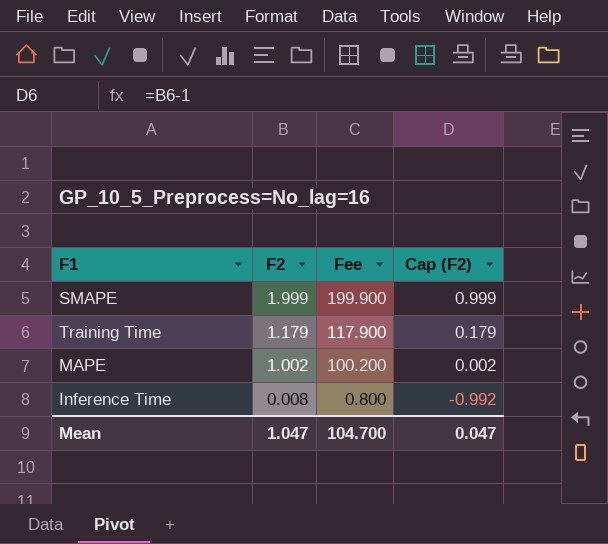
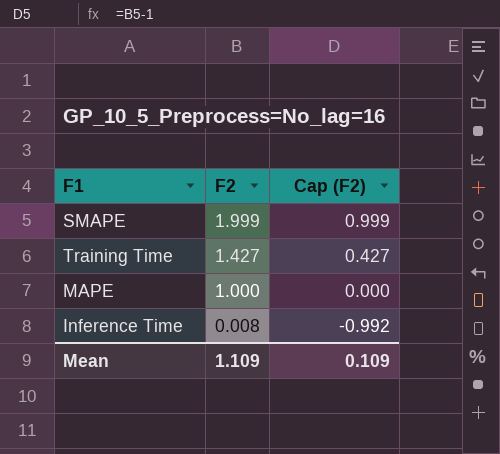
column Fee | formula: [F2] * 100 -> none
Training Time | F2: 1.179 -> 1.427
Training Time | Cap (F2): 0.179 -> 0.427
MAPE | F2: 1.002 -> 1.000
MAPE | Cap (F2): 0.002 -> 0.000
Mean | F2: 1.047 -> 1.109
Mean | Cap (F2): 0.047 -> 0.109

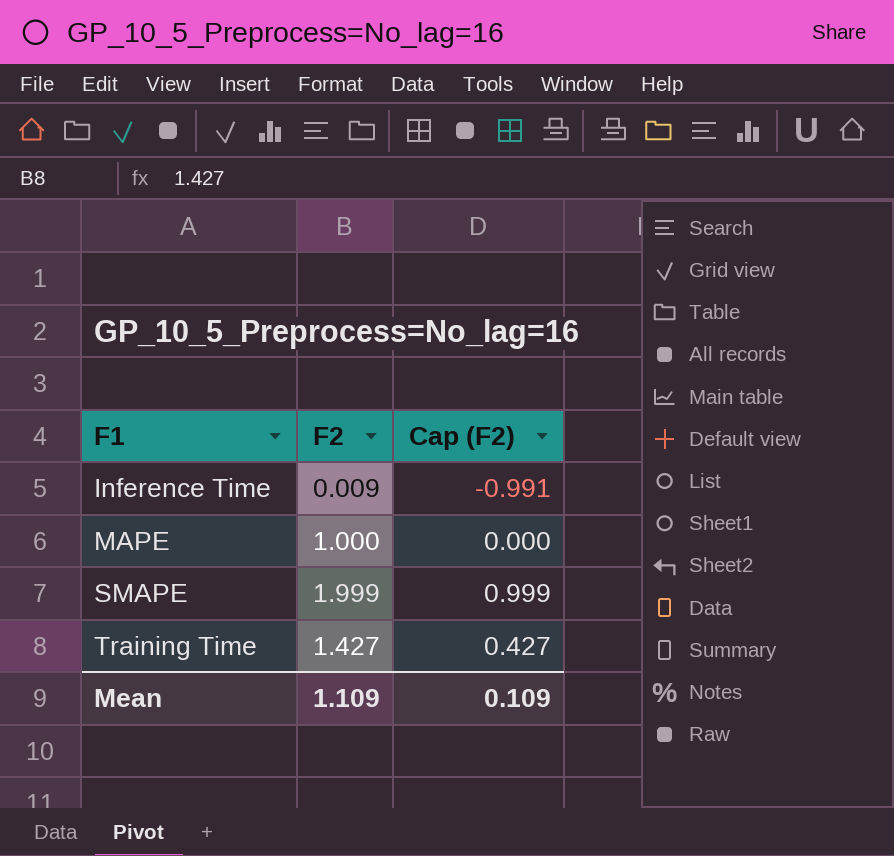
row order: F2 descending -> F1 ascending
Inference Time | F2: 0.008 -> 0.009
Inference Time | Cap (F2): -0.992 -> -0.991

